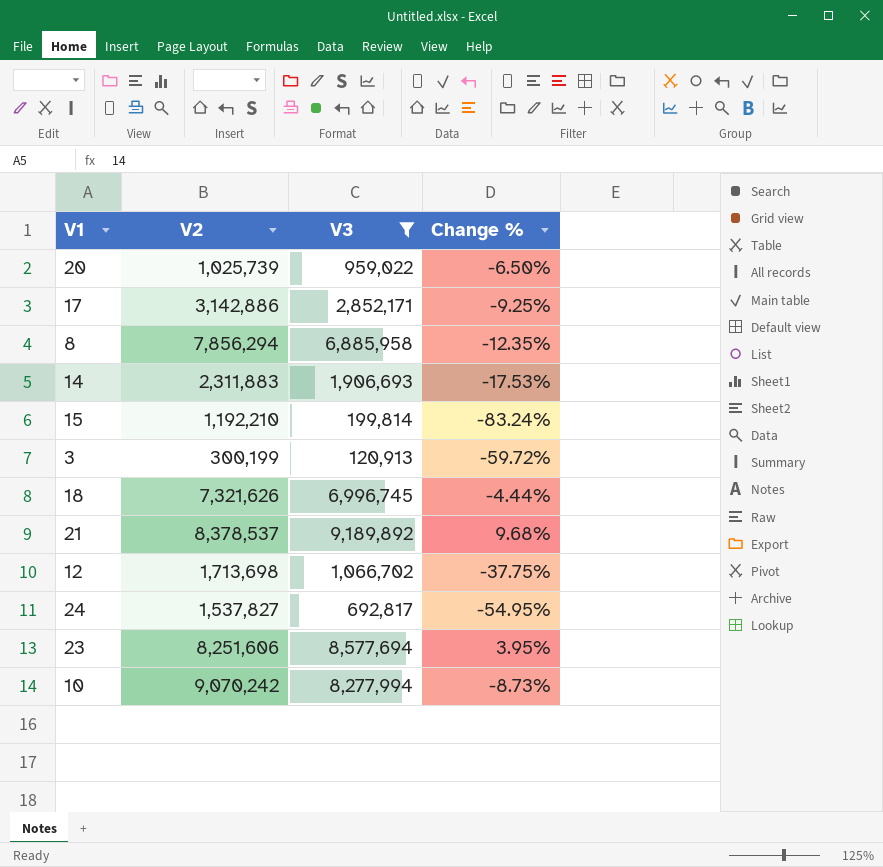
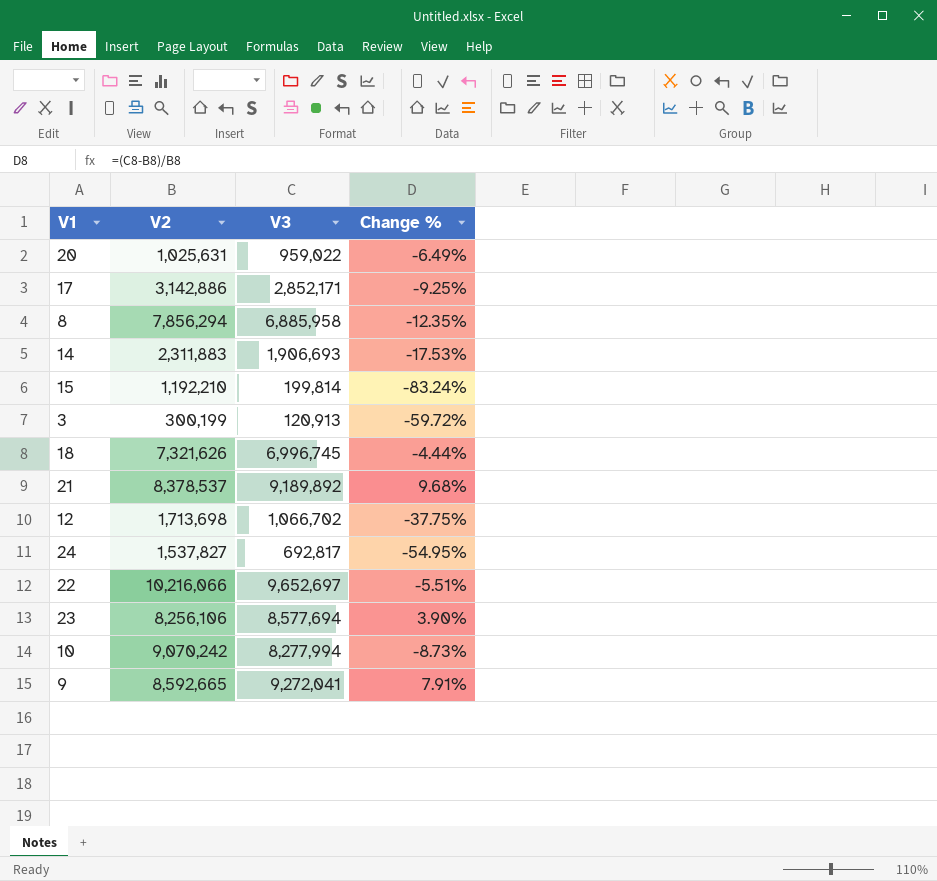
filter: V3 <= 9,189,892 -> none
20 | V2: 1,025,739 -> 1,025,631
20 | Change %: -6.50% -> -6.49%
23 | V2: 8,251,606 -> 8,256,106
23 | Change %: 3.95% -> 3.90%

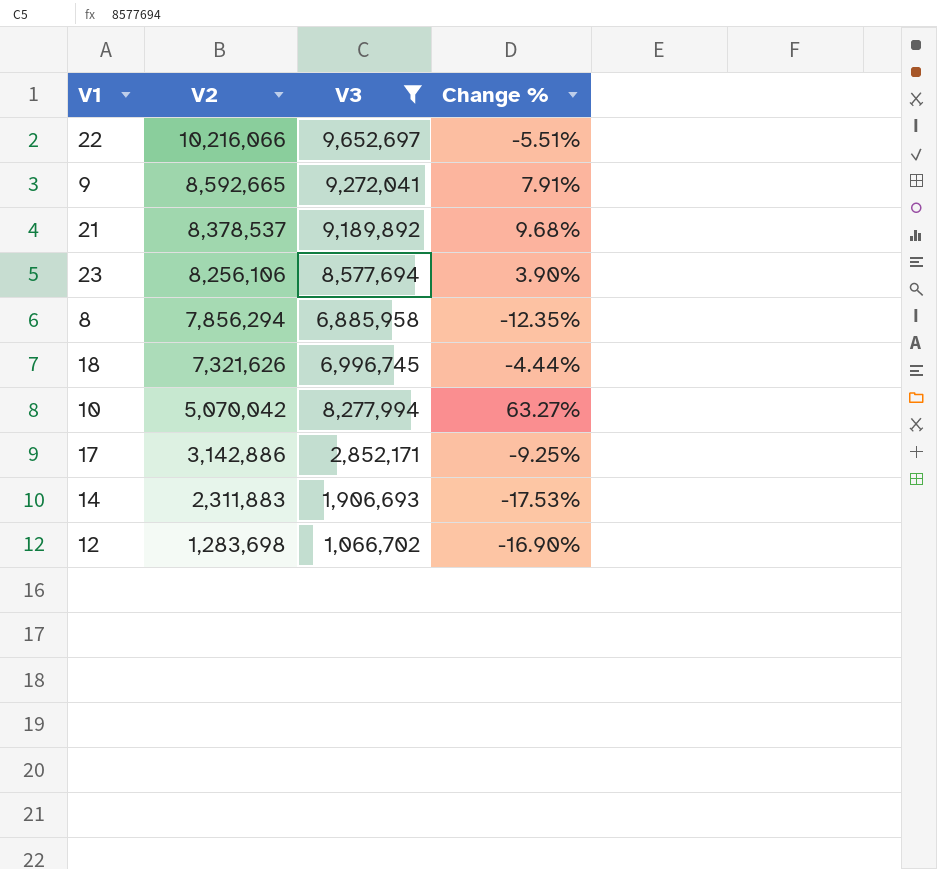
filter: none -> V3 >= 1,066,702
row order: none -> V2 descending
10 | V2: 9,070,242 -> 5,070,042
10 | Change %: -8.73% -> 63.27%
12 | V2: 1,713,698 -> 1,283,698
12 | Change %: -37.75% -> -16.90%

